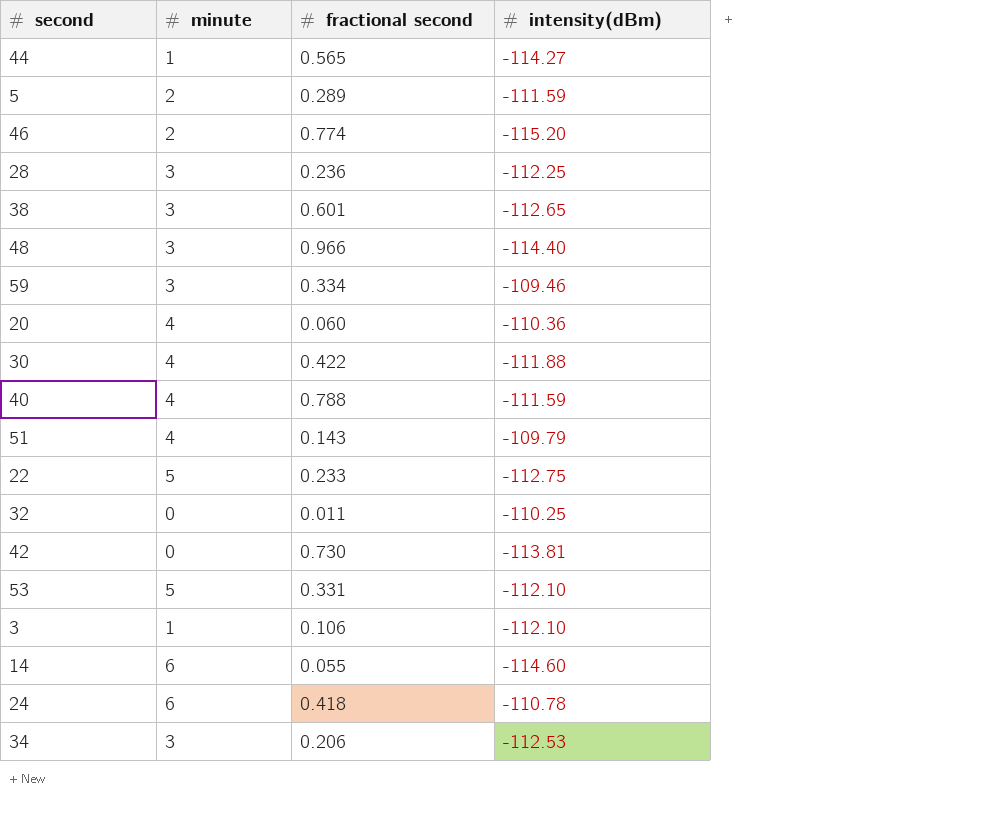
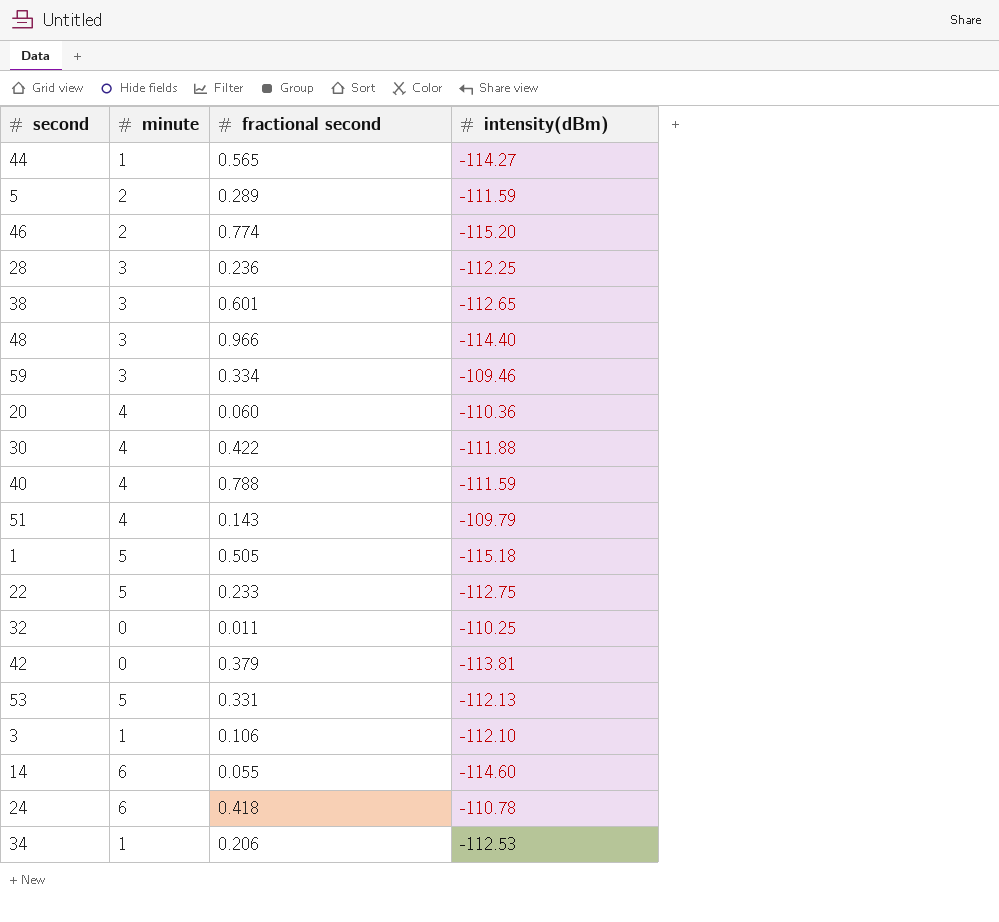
row 1: none -> 5 | 0.505 | -115.18
42 | fractional second: 0.730 -> 0.379
53 | intensity(dBm): -112.10 -> -112.13
34 | minute: 3 -> 1

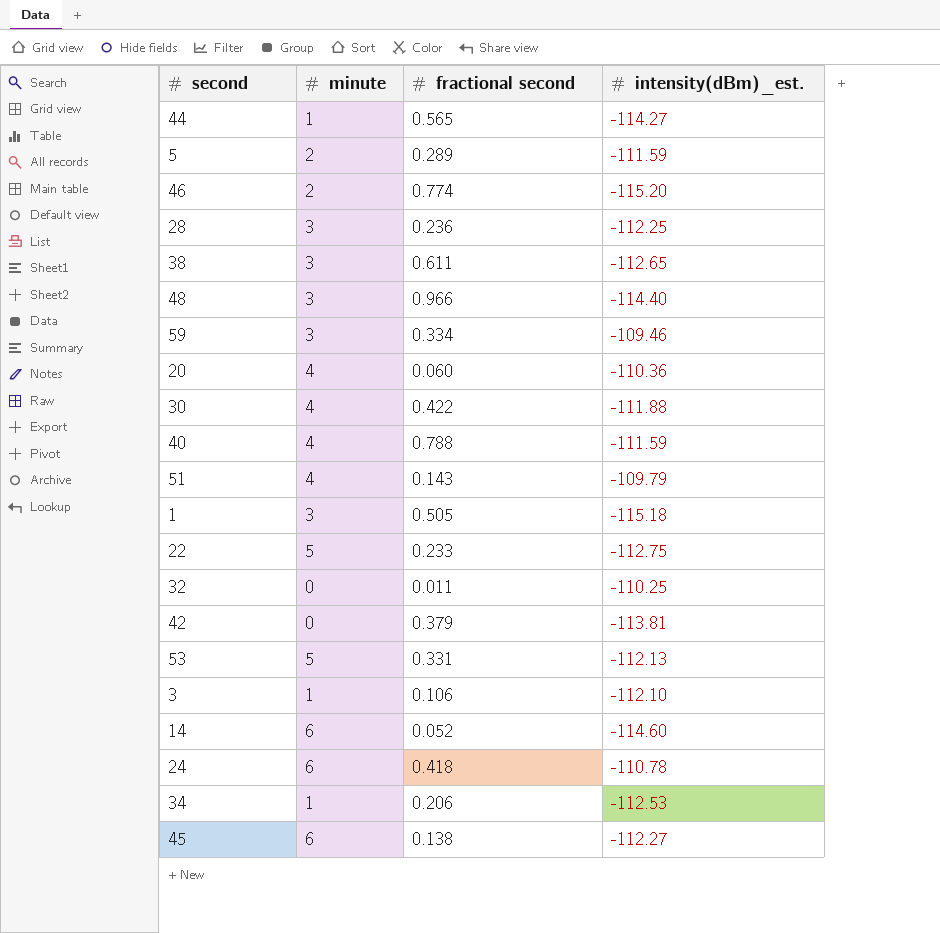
column name: intensity(dBm) -> intensity(dBm)_est.
38 | fractional second: 0.601 -> 0.611
1 | minute: 5 -> 3
14 | fractional second: 0.055 -> 0.052
row 45: none -> 6 | 0.138 | -112.27

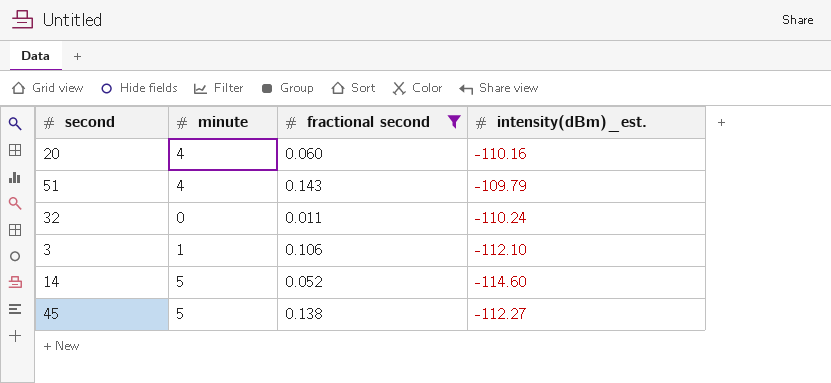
filter: none -> fractional second <= 0.143
20 | intensity(dBm)_est.: -110.36 -> -110.16
32 | intensity(dBm)_est.: -110.25 -> -110.24
14 | minute: 6 -> 5
45 | minute: 6 -> 5

